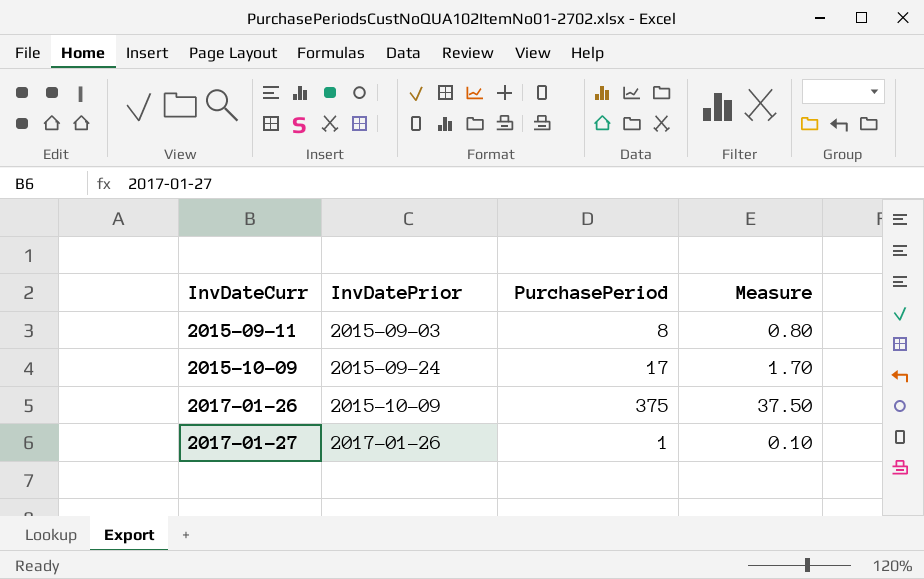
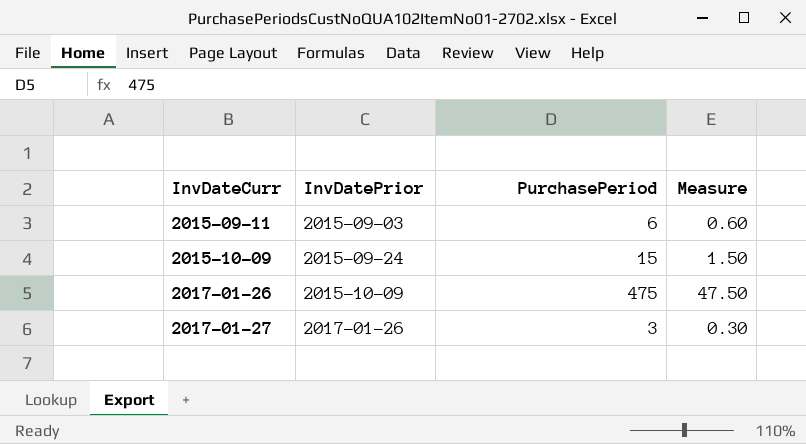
2015-09-11 | PurchasePeriod: 8 -> 6
2015-09-11 | Measure: 0.80 -> 0.60
2015-10-09 | PurchasePeriod: 17 -> 15
2015-10-09 | Measure: 1.70 -> 1.50
2017-01-26 | PurchasePeriod: 375 -> 475
2017-01-26 | Measure: 37.50 -> 47.50
2017-01-27 | PurchasePeriod: 1 -> 3
2017-01-27 | Measure: 0.10 -> 0.30

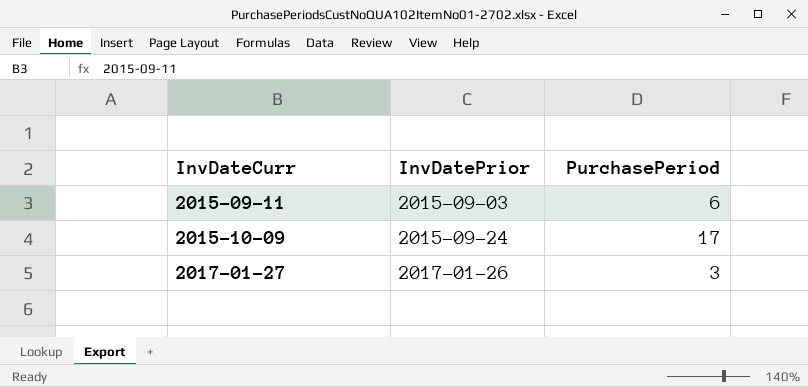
column Measure | formula: [PurchasePeriod] * 0.1 -> none
row 2017-01-26: 2015-10-09 | 475 | 47.50 -> none
2015-10-09 | PurchasePeriod: 15 -> 17

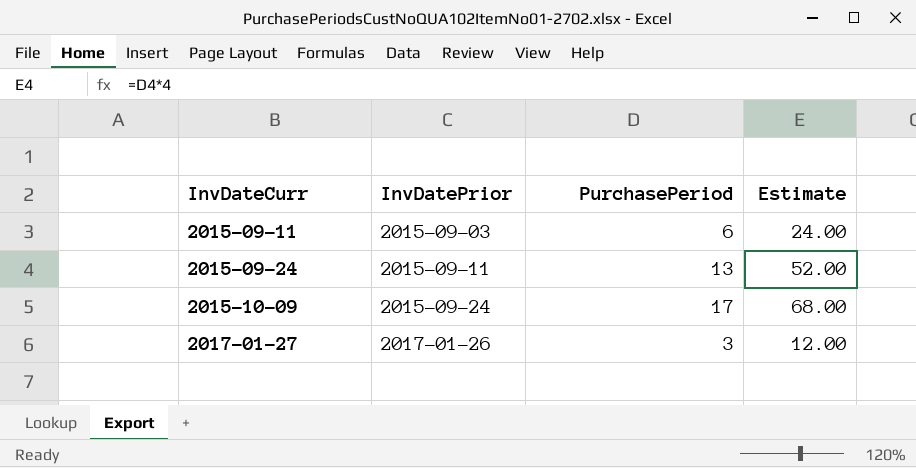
column Estimate | formula: none -> [PurchasePeriod] * 4
row 2015-09-24: none -> 2015-09-11 | 13 | 52.00

